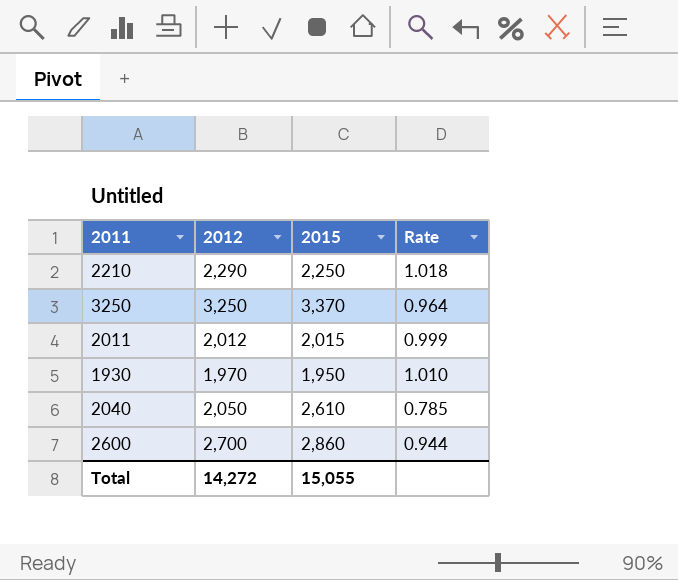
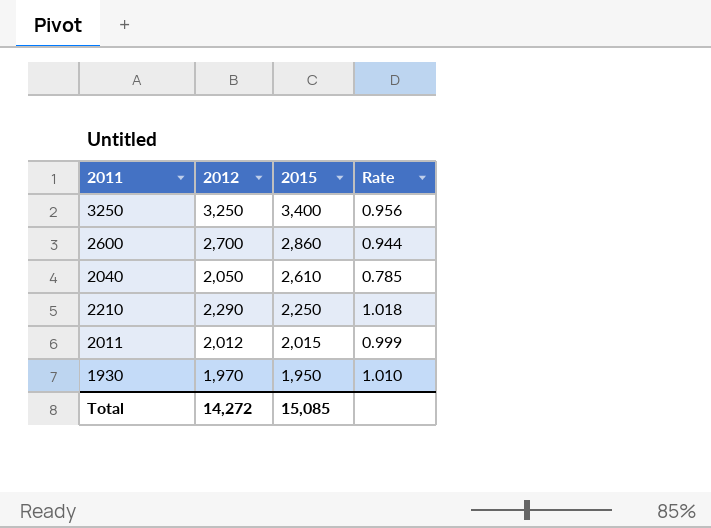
row order: none -> 2015 descending
3250 | 2015: 3,370 -> 3,400
3250 | Rate: 0.964 -> 0.956
Total | 2015: 15,055 -> 15,085

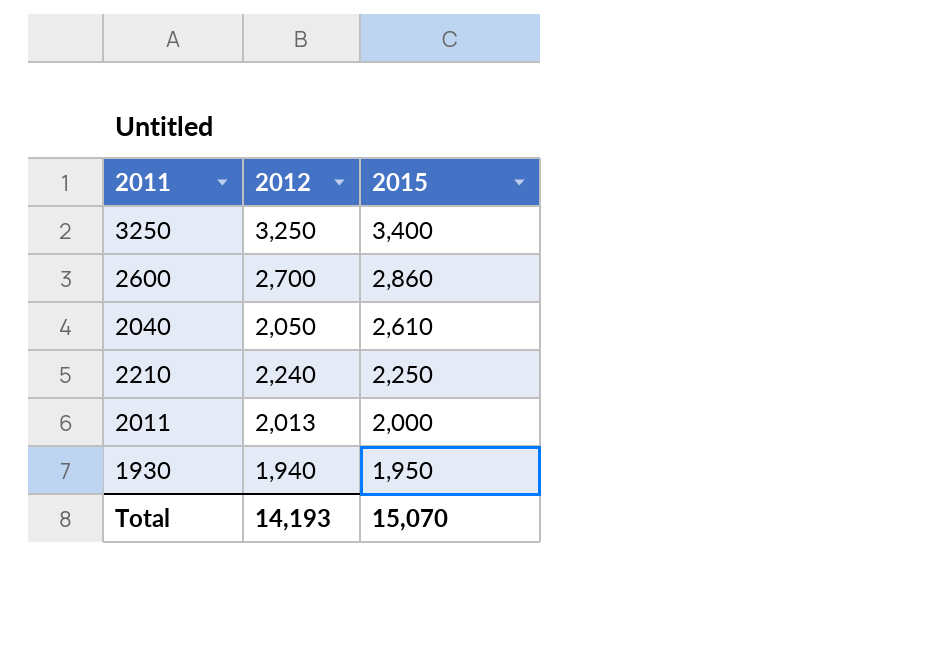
column Rate | formula: [2012] / [2015] -> none
2210 | 2012: 2,290 -> 2,240
2011 | 2012: 2,012 -> 2,013
2011 | 2015: 2,015 -> 2,000
1930 | 2012: 1,970 -> 1,940
Total | 2012: 14,272 -> 14,193
Total | 2015: 15,085 -> 15,070

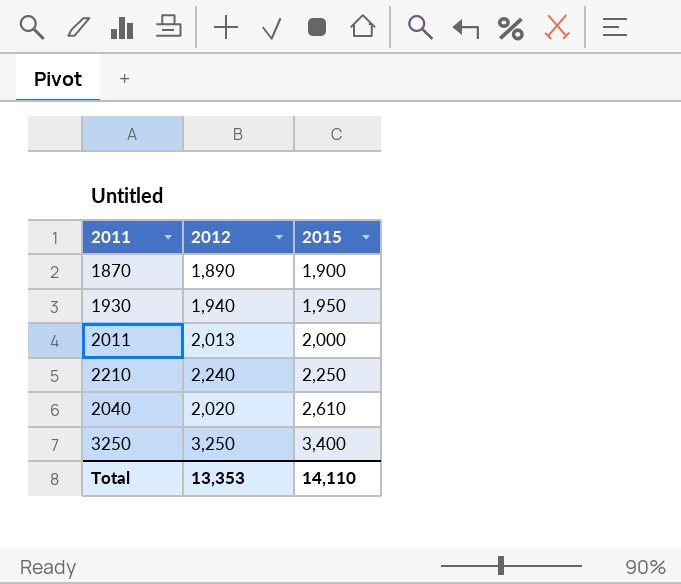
row order: 2015 descending -> 2015 ascending
row 2600: 2,700 | 2,860 -> none
row 1870: none -> 1,890 | 1,900
2040 | 2012: 2,050 -> 2,020
Total | 2012: 14,193 -> 13,353
Total | 2015: 15,070 -> 14,110

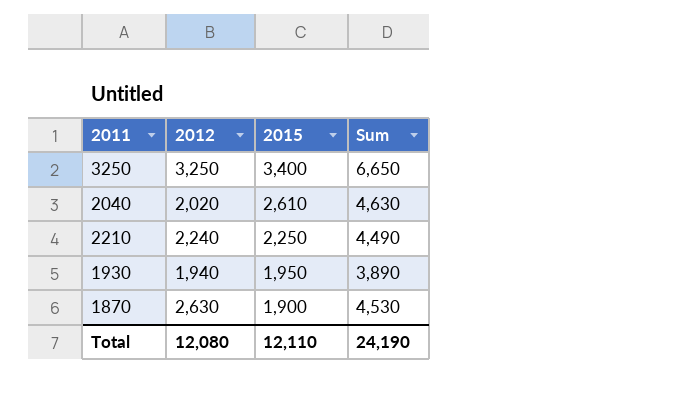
row order: 2015 ascending -> 2015 descending
column Sum | formula: none -> [2012] + [2015]
row 2011: 2,013 | 2,000 -> none
1870 | 2012: 1,890 -> 2,630
Total | 2012: 13,353 -> 12,080
Total | 2015: 14,110 -> 12,110

